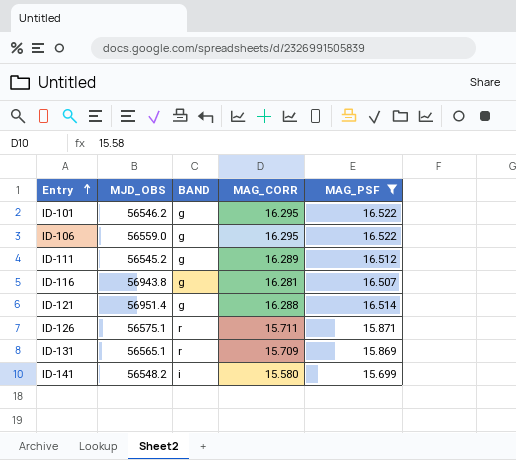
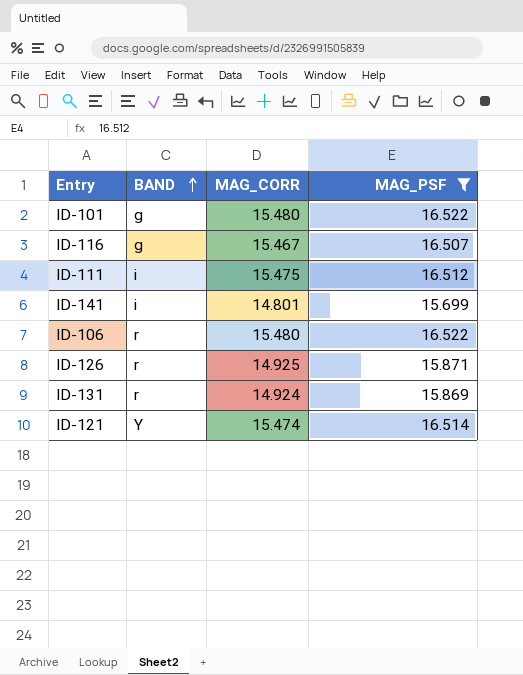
row order: Entry ascending -> BAND ascending
column MJD_OBS | position: 2 -> none
ID-101 | MAG_CORR: 16.295 -> 15.480
ID-116 | MAG_CORR: 16.281 -> 15.467
ID-111 | BAND: g -> i
ID-111 | MAG_CORR: 16.289 -> 15.475
ID-141 | MAG_CORR: 15.580 -> 14.801
ID-106 | BAND: g -> r
ID-106 | MAG_CORR: 16.295 -> 15.480
ID-126 | MAG_CORR: 15.711 -> 14.925
ID-131 | MAG_CORR: 15.709 -> 14.924
ID-121 | BAND: g -> Y
ID-121 | MAG_CORR: 16.288 -> 15.474

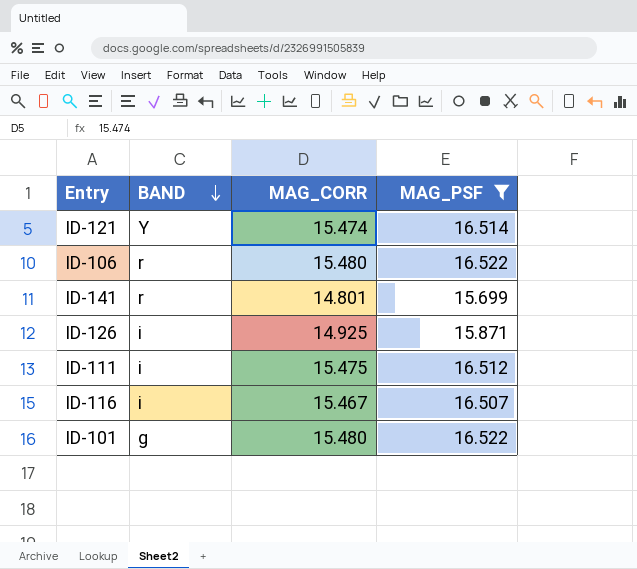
row order: BAND ascending -> BAND descending
row ID-131: r | 14.924 | 15.869 -> none
ID-141 | BAND: i -> r
ID-126 | BAND: r -> i
ID-116 | BAND: g -> i

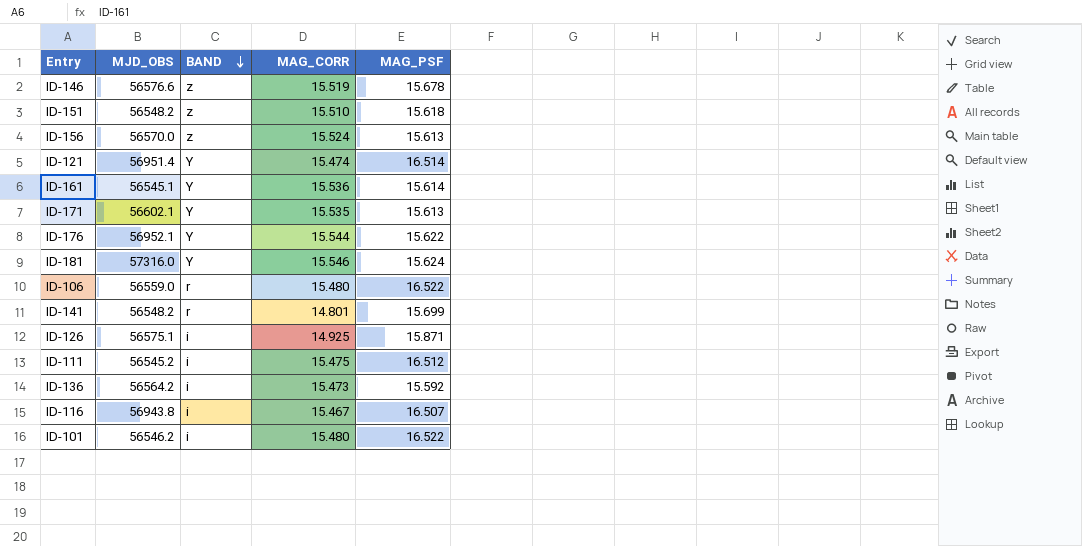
filter: MAG_PSF >= 15.699 -> none
column MJD_OBS | position: none -> 2
ID-101 | BAND: g -> i

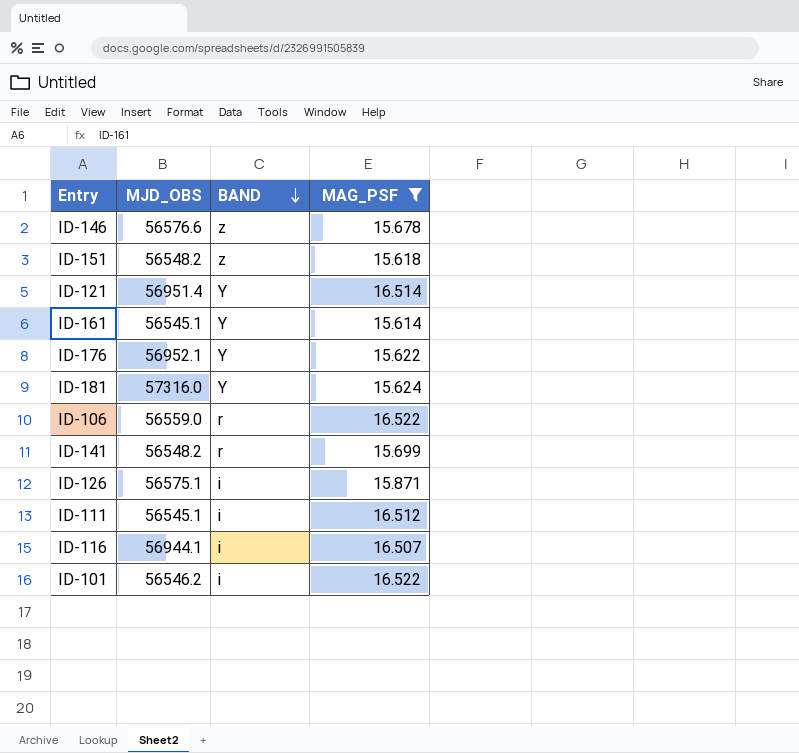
filter: none -> MAG_PSF >= 15.614
column MAG_CORR | position: 4 -> none
ID-111 | MJD_OBS: 56545.2 -> 56545.1
ID-116 | MJD_OBS: 56943.8 -> 56944.1

